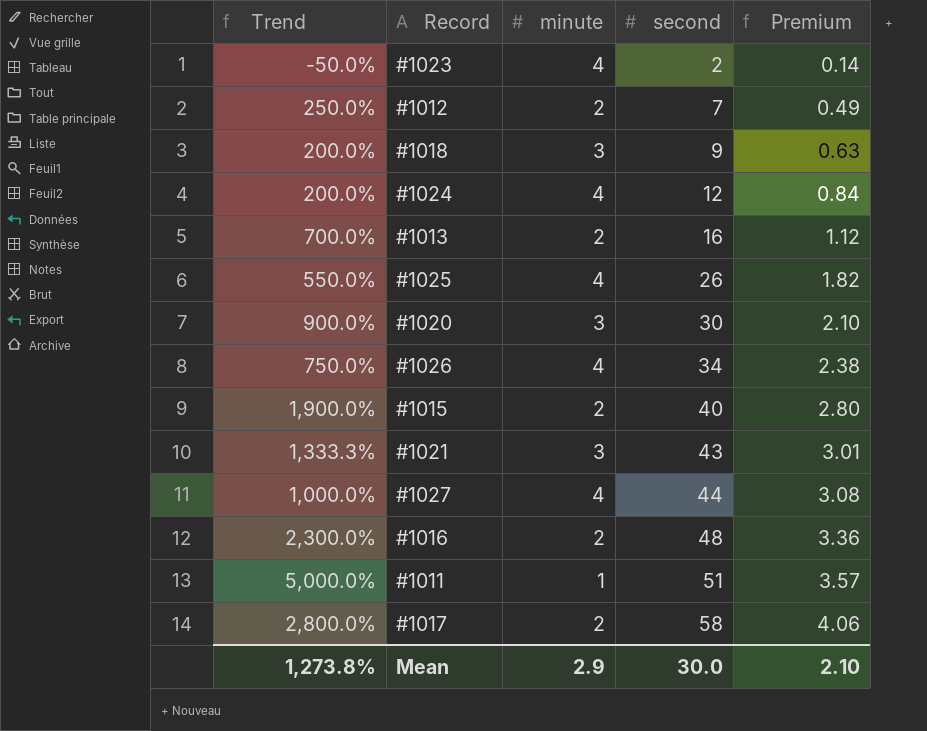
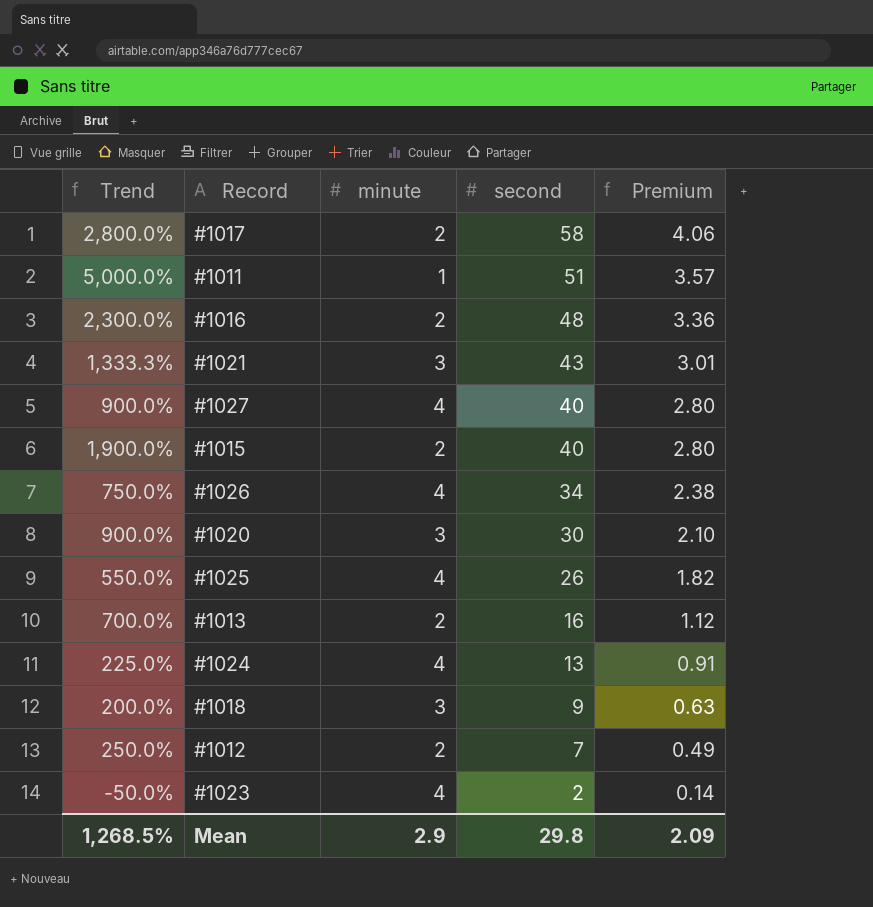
row order: second ascending -> second descending
#1027 | Trend: 1,000.0% -> 900.0%
#1027 | second: 44 -> 40
#1027 | Premium: 3.08 -> 2.80
#1024 | Trend: 200.0% -> 225.0%
#1024 | second: 12 -> 13
#1024 | Premium: 0.84 -> 0.91
Mean | Trend: 1,273.8% -> 1,268.5%
Mean | second: 30.0 -> 29.8
Mean | Premium: 2.10 -> 2.09

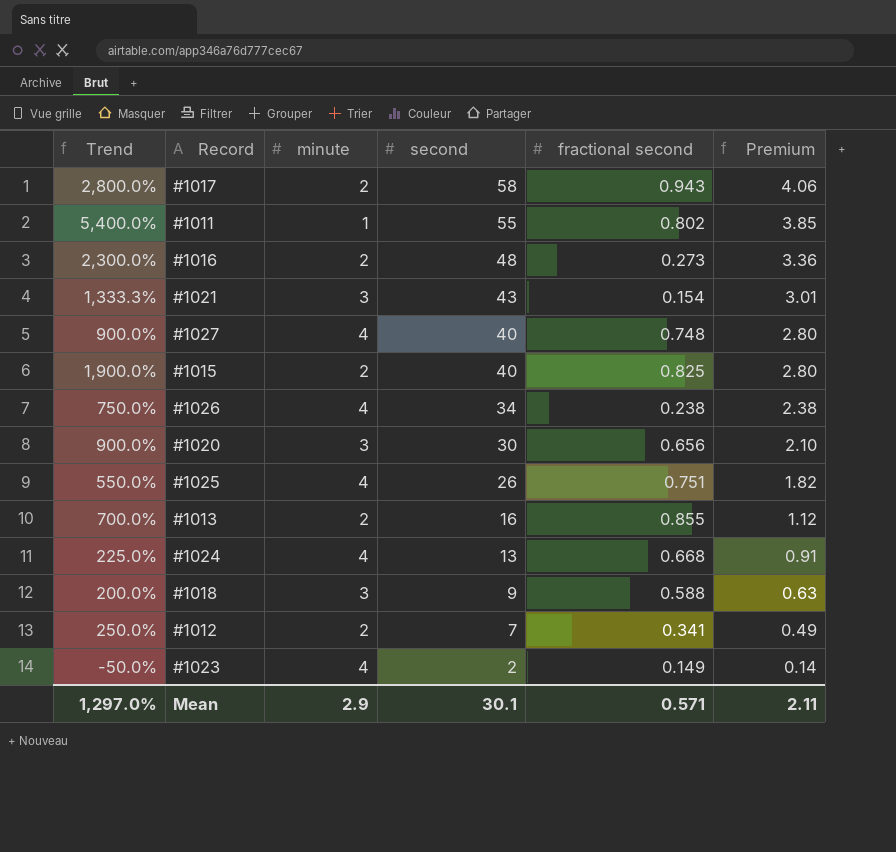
column fractional second | position: none -> 5
#1011 | Trend: 5,000.0% -> 5,400.0%
#1011 | second: 51 -> 55
#1011 | Premium: 3.57 -> 3.85
Mean | Trend: 1,268.5% -> 1,297.0%
Mean | second: 29.8 -> 30.1
Mean | Premium: 2.09 -> 2.11

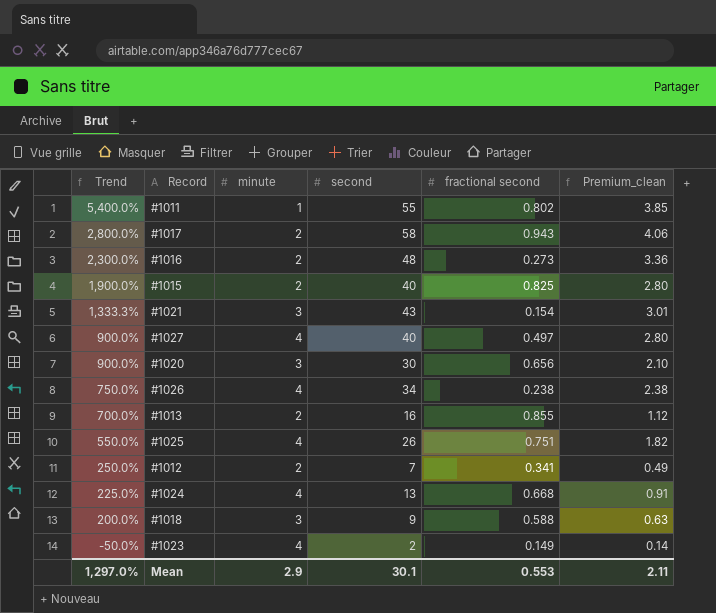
row order: second descending -> Trend descending
column name: Premium -> Premium_clean
#1027 | fractional second: 0.748 -> 0.497
Mean | fractional second: 0.571 -> 0.553

